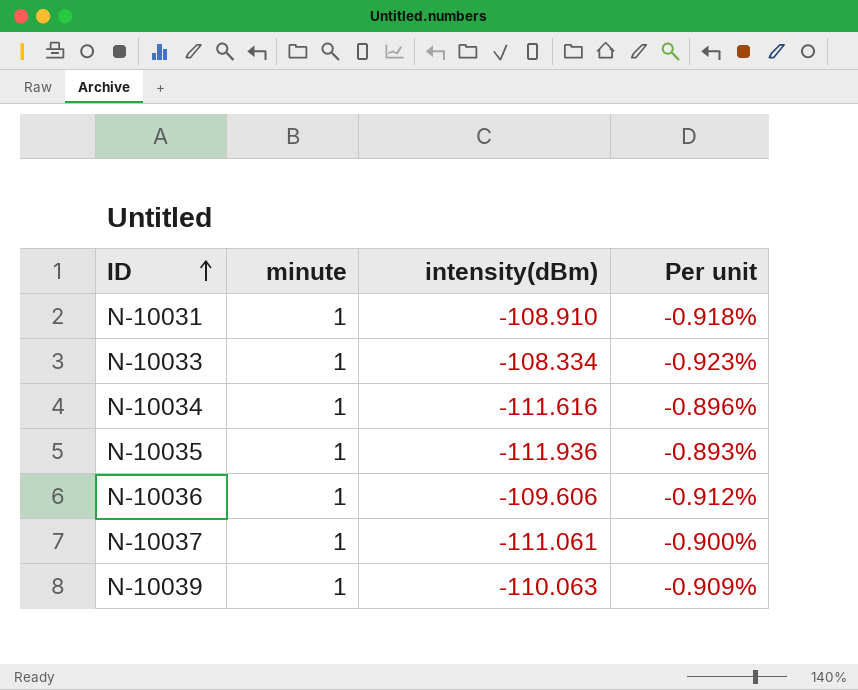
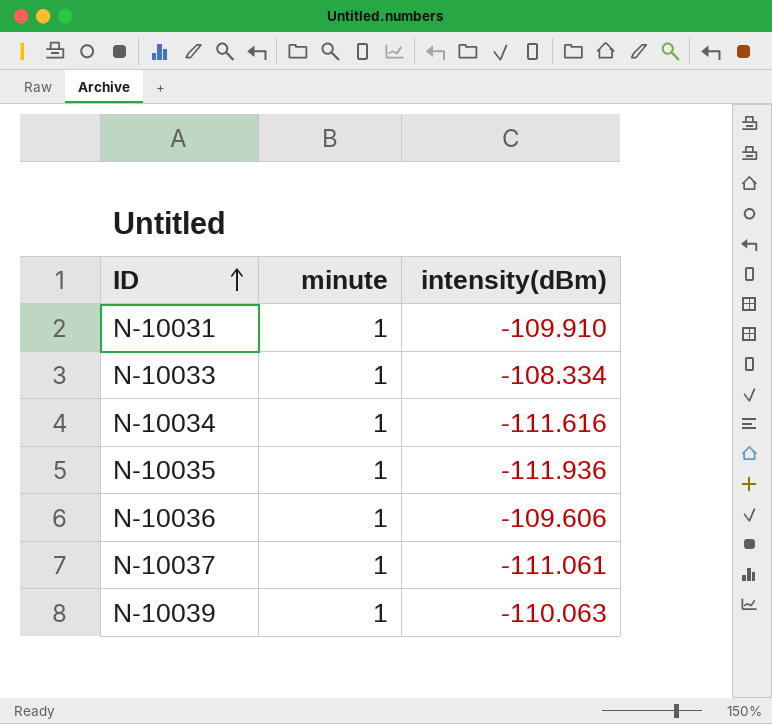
column Per unit | formula: [minute] / [intensity(dBm)] -> none
N-10031 | intensity(dBm): -108.910 -> -109.910

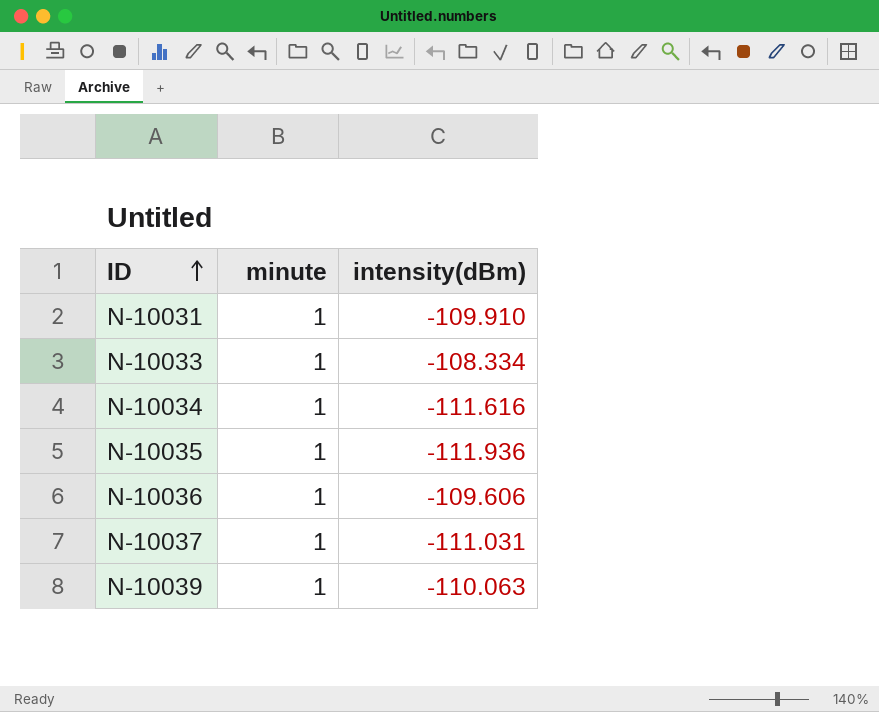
N-10037 | intensity(dBm): -111.061 -> -111.031

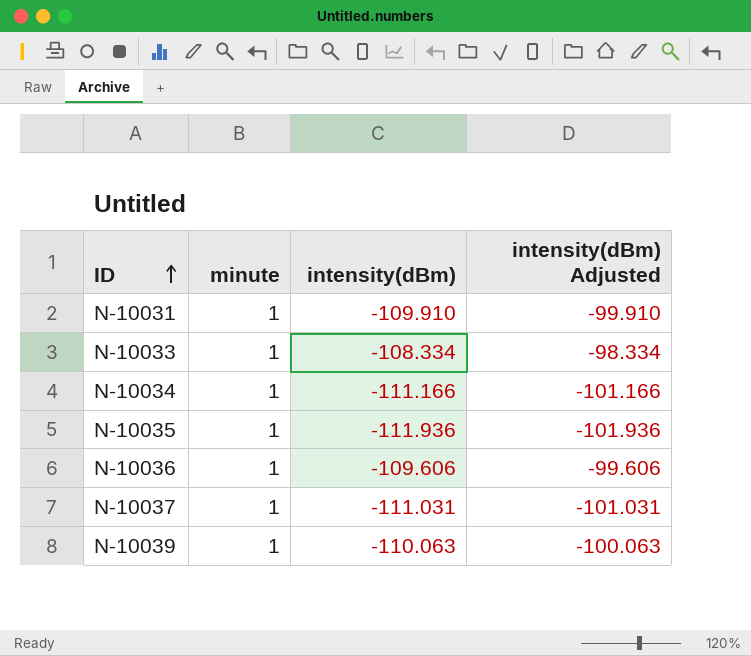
column intensity(dBm) Adjusted | formula: none -> [intensity(dBm)] + 10
N-10034 | intensity(dBm): -111.616 -> -111.166

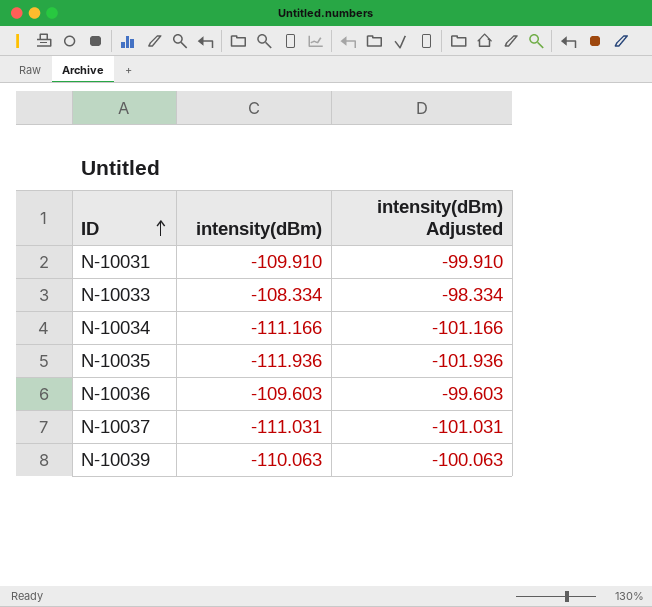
column minute | position: 2 -> none
N-10036 | intensity(dBm): -109.606 -> -109.603
N-10036 | intensity(dBm) Adjusted: -99.606 -> -99.603

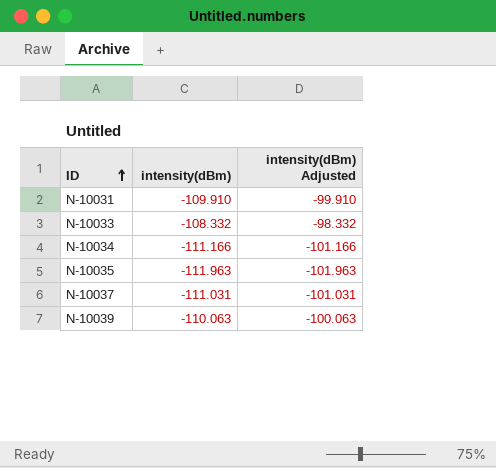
row N-10036: -109.603 | -99.603 -> none
N-10033 | intensity(dBm): -108.334 -> -108.332
N-10033 | intensity(dBm) Adjusted: -98.334 -> -98.332
N-10035 | intensity(dBm): -111.936 -> -111.963
N-10035 | intensity(dBm) Adjusted: -101.936 -> -101.963

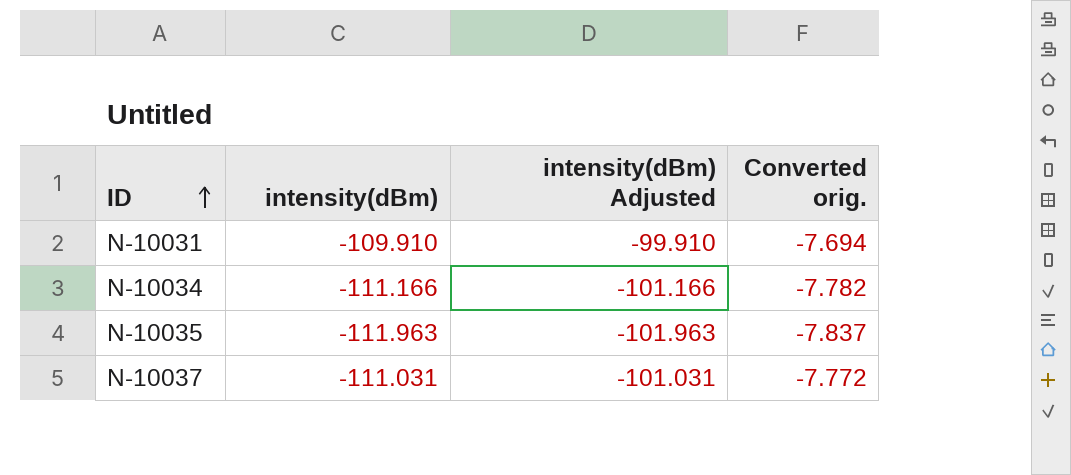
column Converted orig. | formula: none -> [intensity(dBm)] * 0.07
row N-10033: -108.332 | -98.332 -> none
row N-10039: -110.063 | -100.063 -> none

